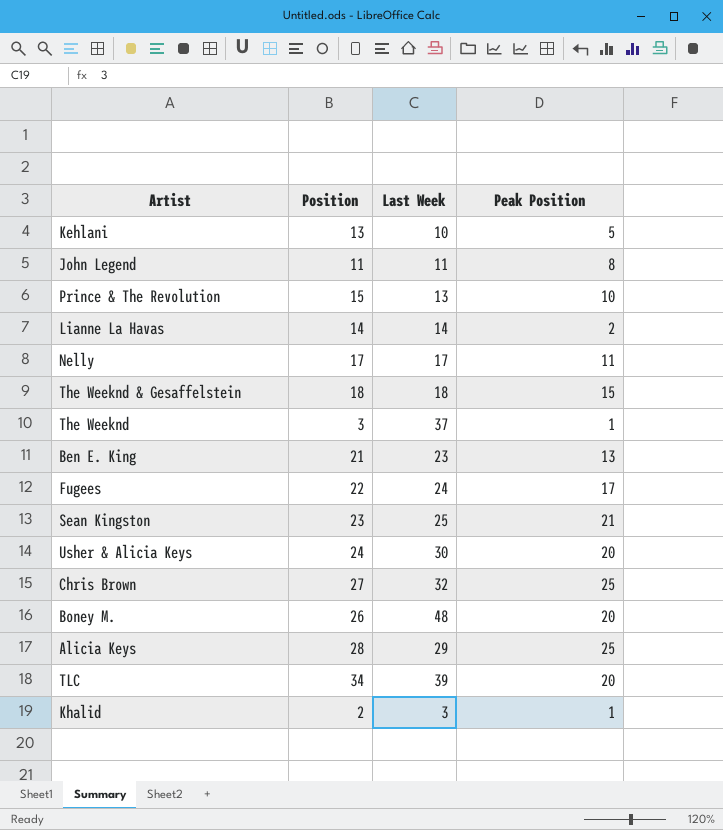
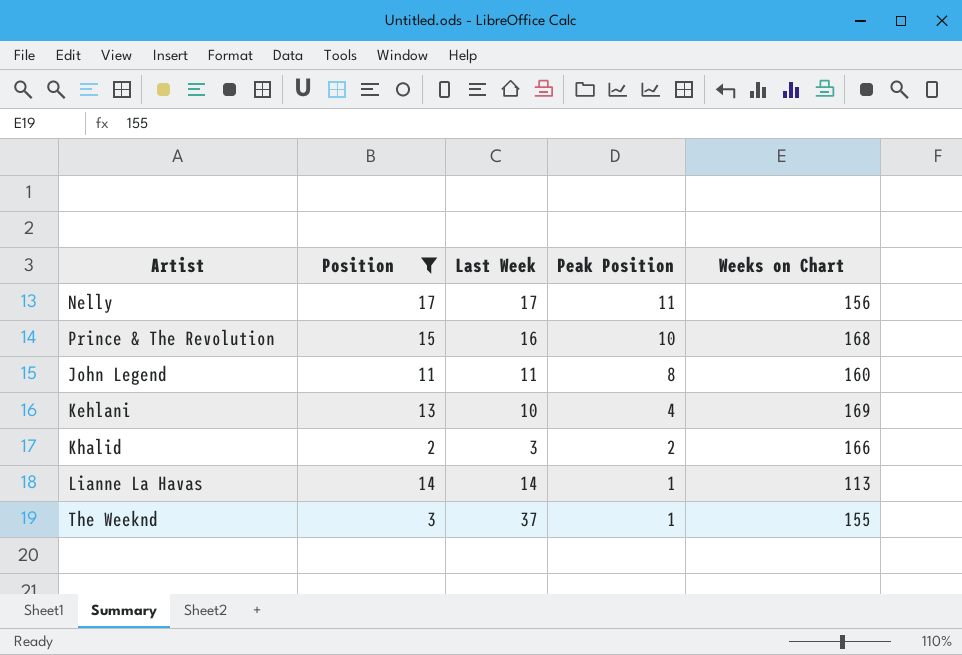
filter: none -> Position <= 17
row order: none -> Peak Position descending
column Weeks on Chart | position: none -> 5
Prince & The Revolution | Last Week: 13 -> 16
Kehlani | Peak Position: 5 -> 4
Khalid | Peak Position: 1 -> 2
Lianne La Havas | Peak Position: 2 -> 1

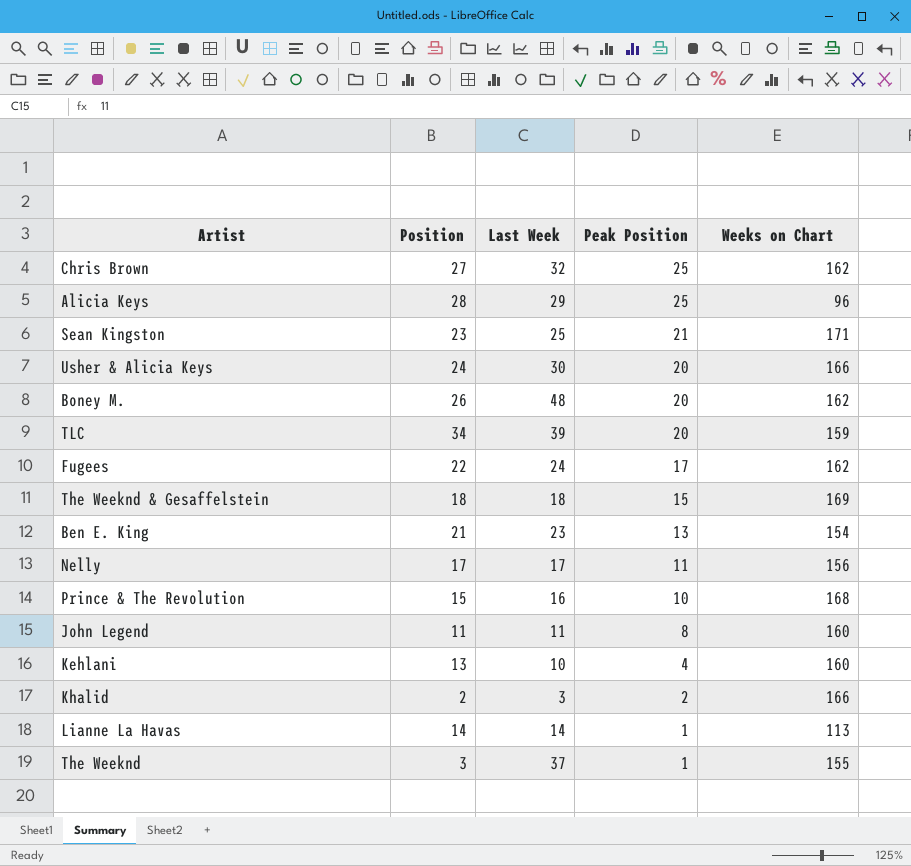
filter: Position <= 17 -> none
Kehlani | Weeks on Chart: 169 -> 160

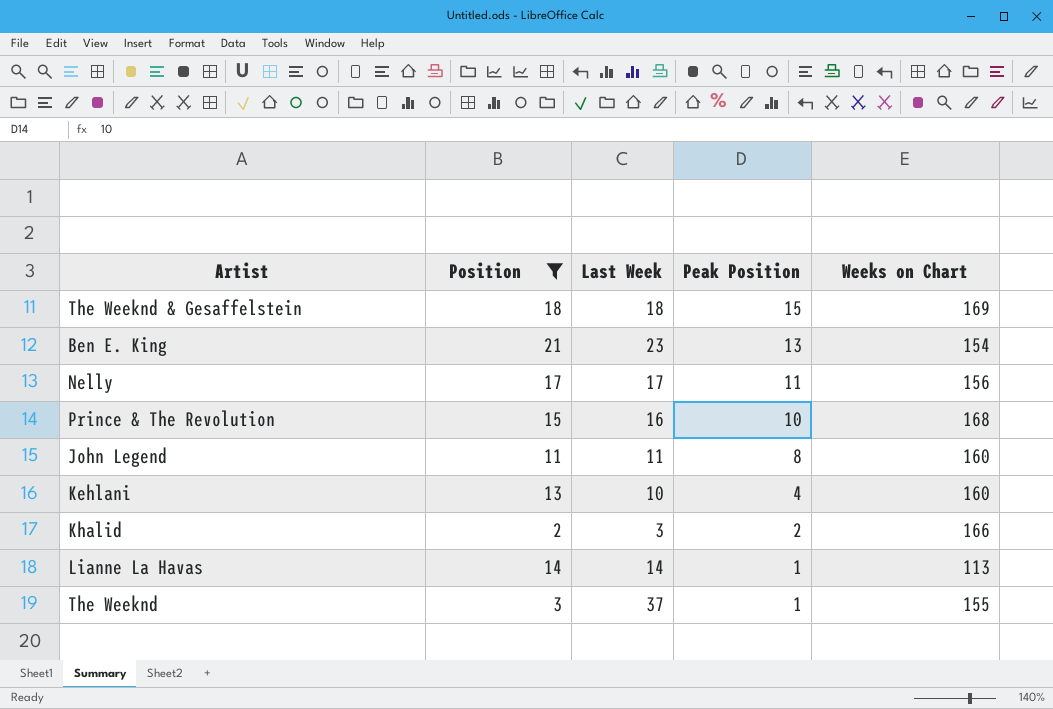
filter: none -> Position <= 21

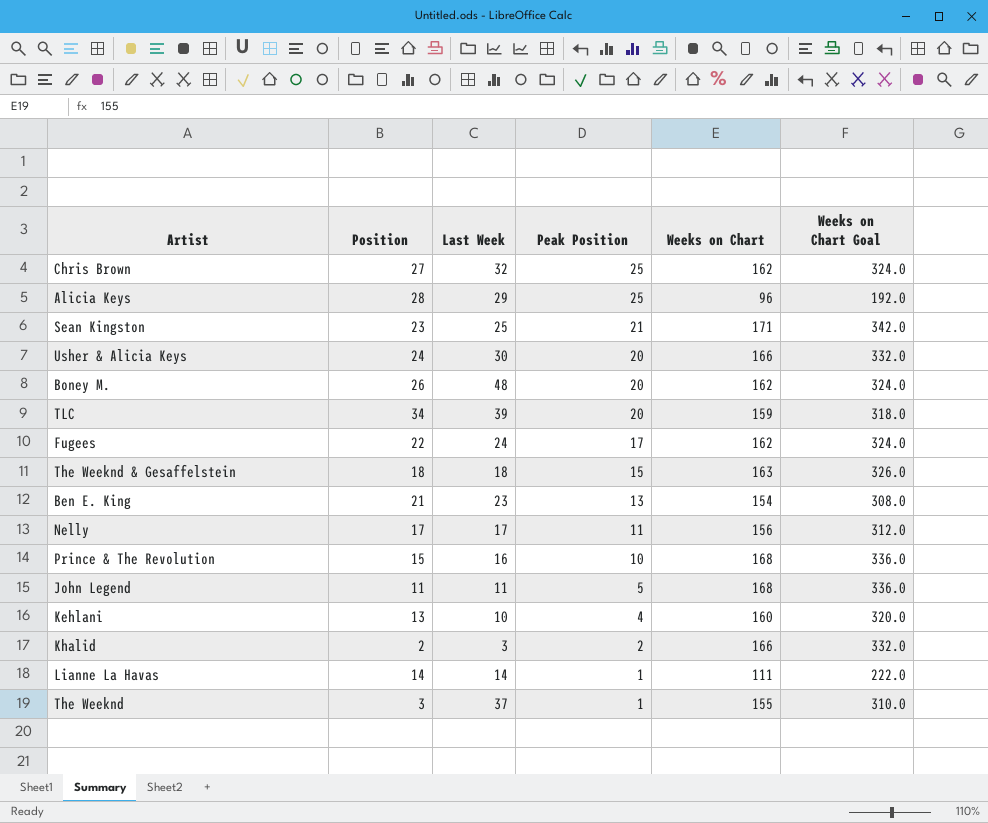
filter: Position <= 21 -> none
column Weeks on Chart Goal | formula: none -> [Weeks on Chart] * 2
The Weeknd & Gesaffelstein | Weeks on Chart: 169 -> 163
John Legend | Peak Position: 8 -> 5
John Legend | Weeks on Chart: 160 -> 168
Lianne La Havas | Weeks on Chart: 113 -> 111

